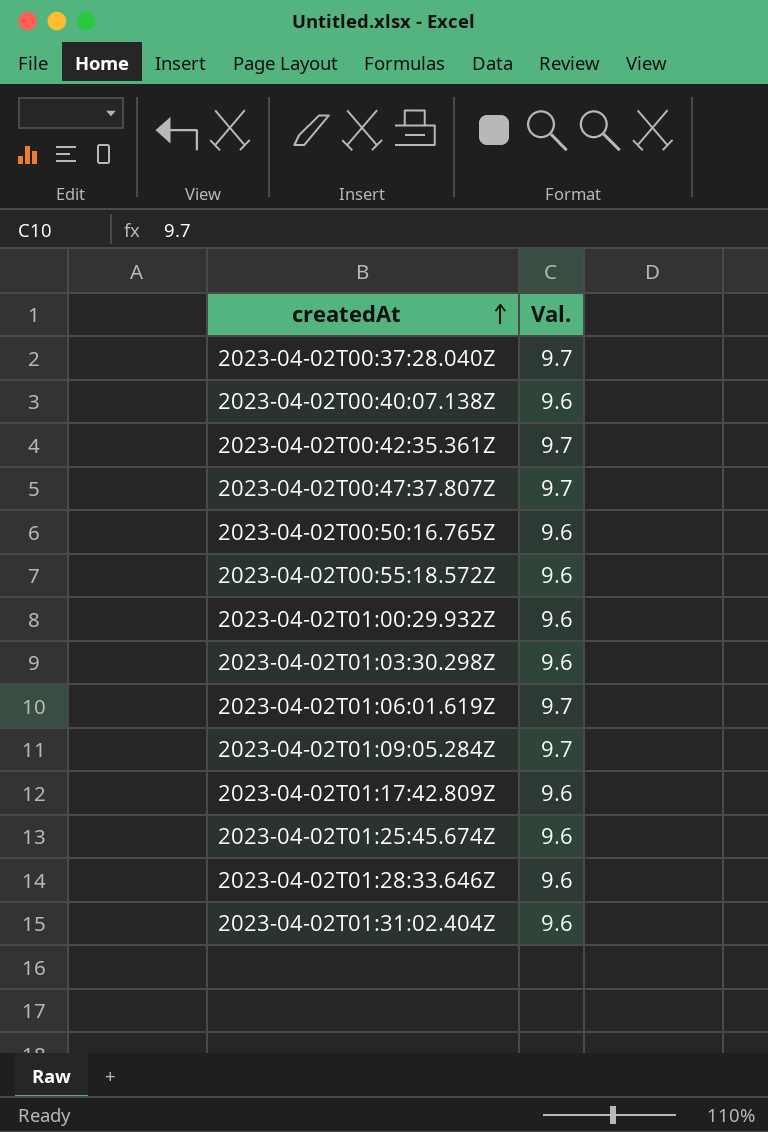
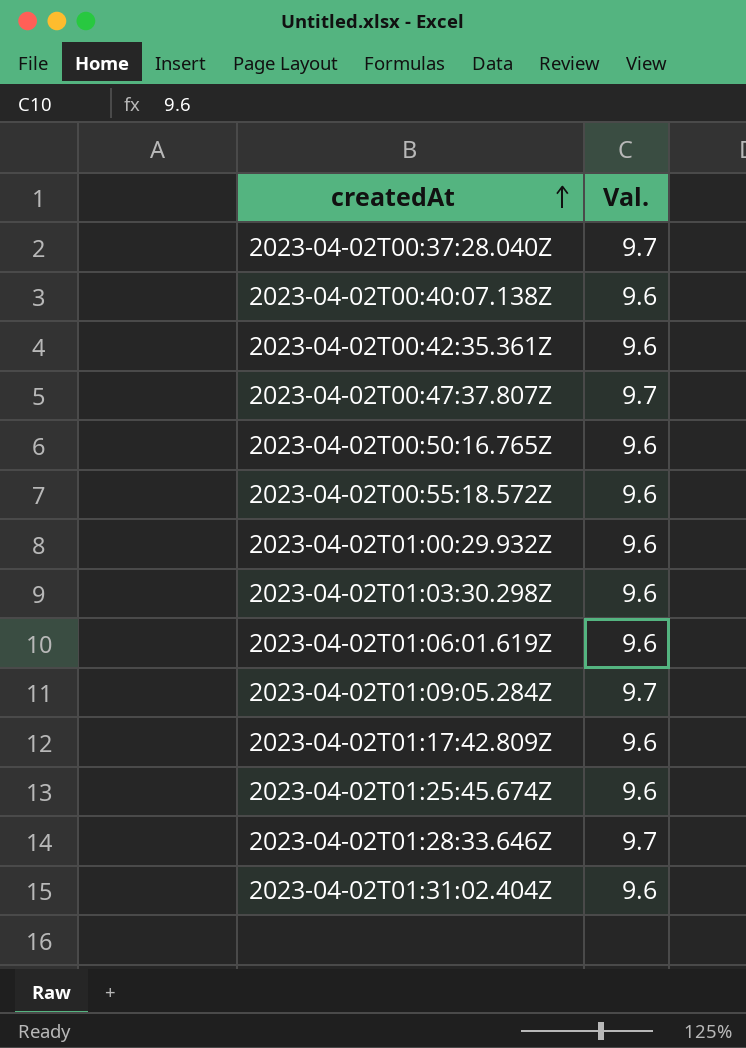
2023-04-02T00:42:35.361Z | Val.: 9.7 -> 9.6
2023-04-02T01:06:01.619Z | Val.: 9.7 -> 9.6
2023-04-02T01:28:33.646Z | Val.: 9.6 -> 9.7

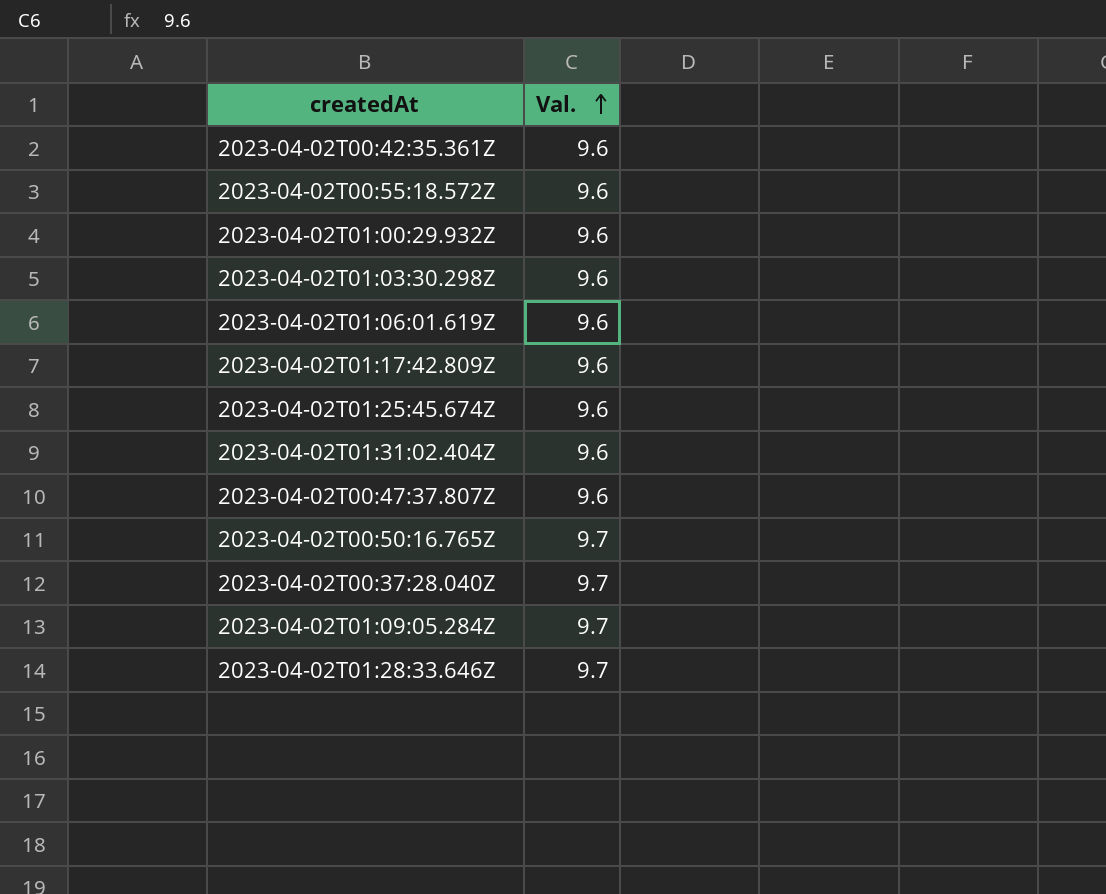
row order: createdAt ascending -> Val. ascending
row 2023-04-02T00:40:07.138Z: 9.6 -> none
2023-04-02T00:47:37.807Z | Val.: 9.7 -> 9.6
2023-04-02T00:50:16.765Z | Val.: 9.6 -> 9.7

